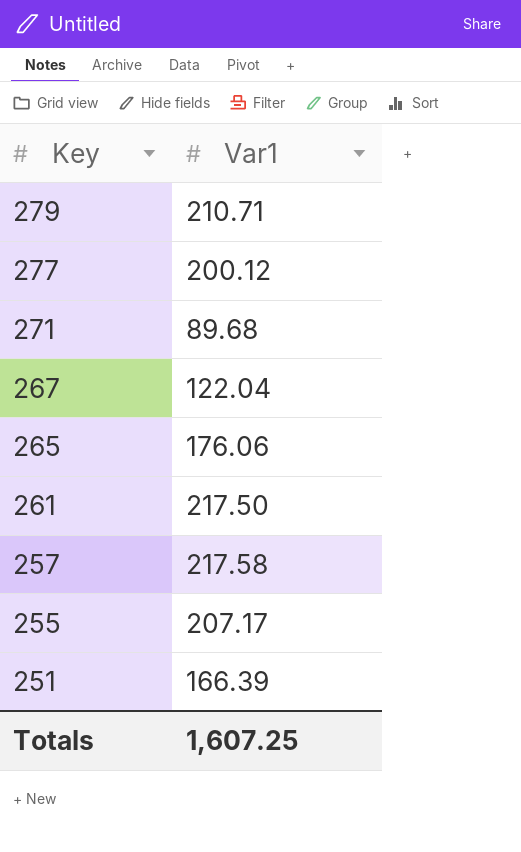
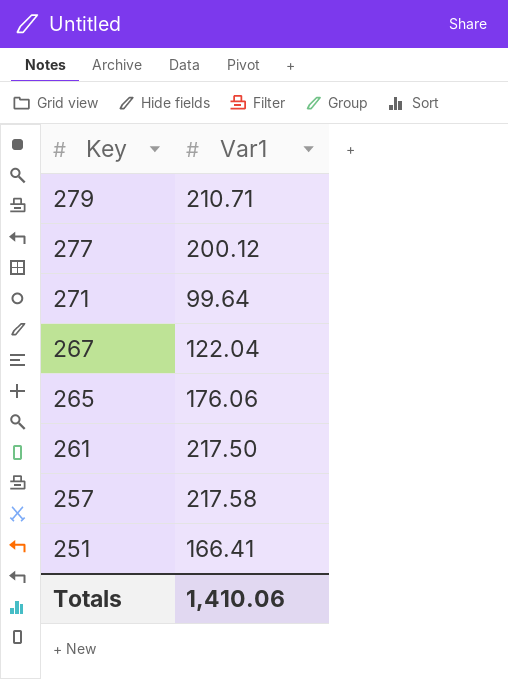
row 255: 207.17 -> none
271 | Var1: 89.68 -> 99.64
251 | Var1: 166.39 -> 166.41
Totals | Var1: 1,607.25 -> 1,410.06

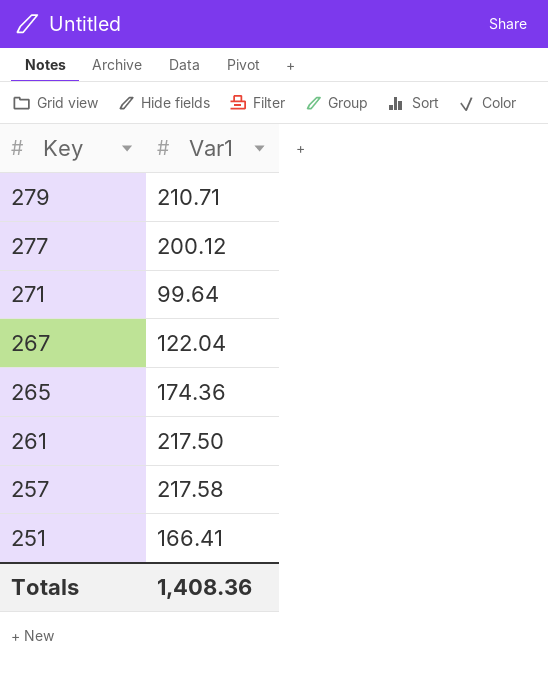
265 | Var1: 176.06 -> 174.36
Totals | Var1: 1,410.06 -> 1,408.36

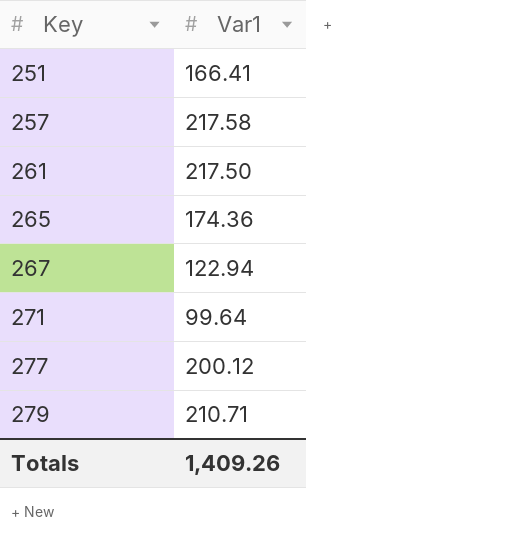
row order: Key descending -> Key ascending
267 | Var1: 122.04 -> 122.94
Totals | Var1: 1,408.36 -> 1,409.26

